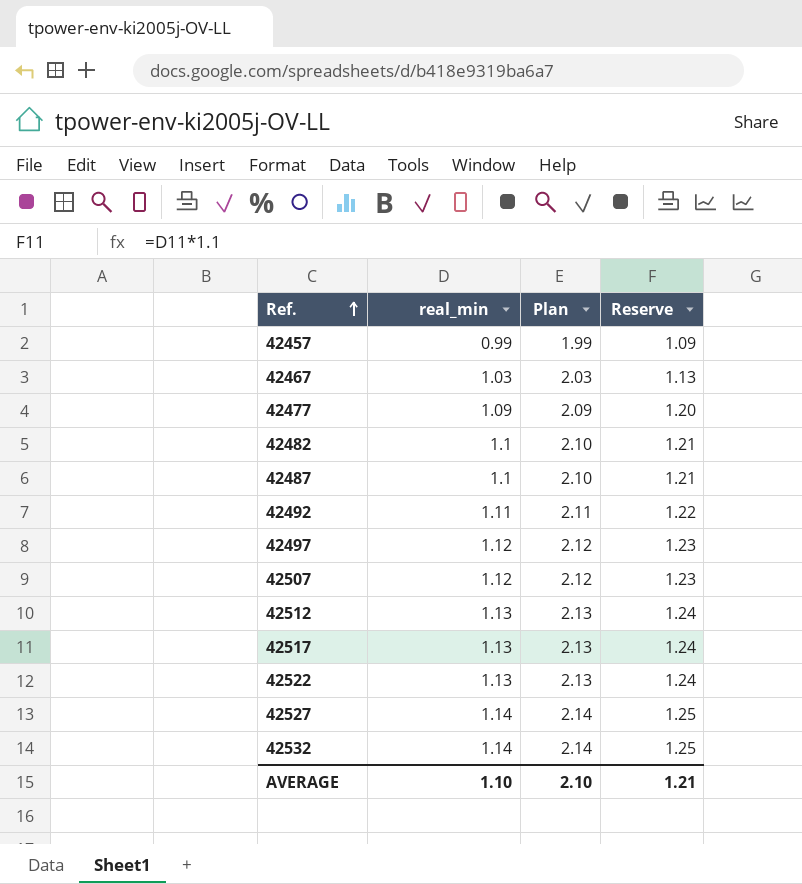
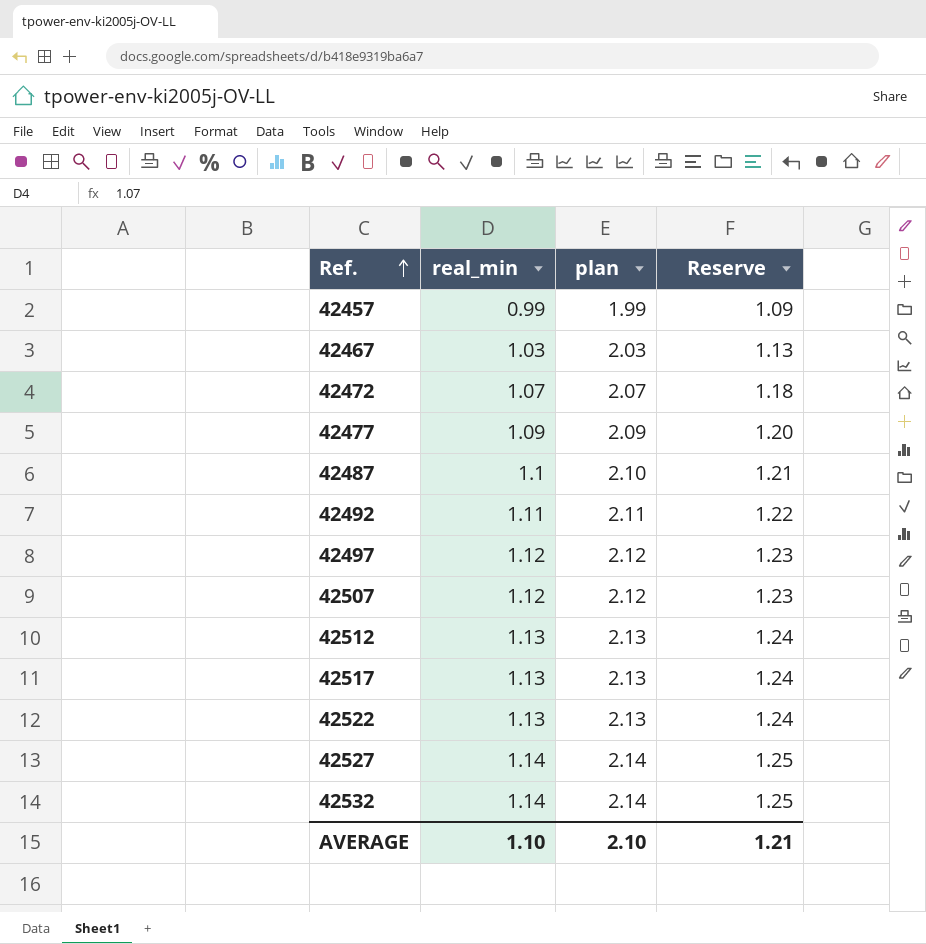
column name: Plan -> plan
row 42482: 1.1 | 2.10 | 1.21 -> none
row 42472: none -> 1.07 | 2.07 | 1.18

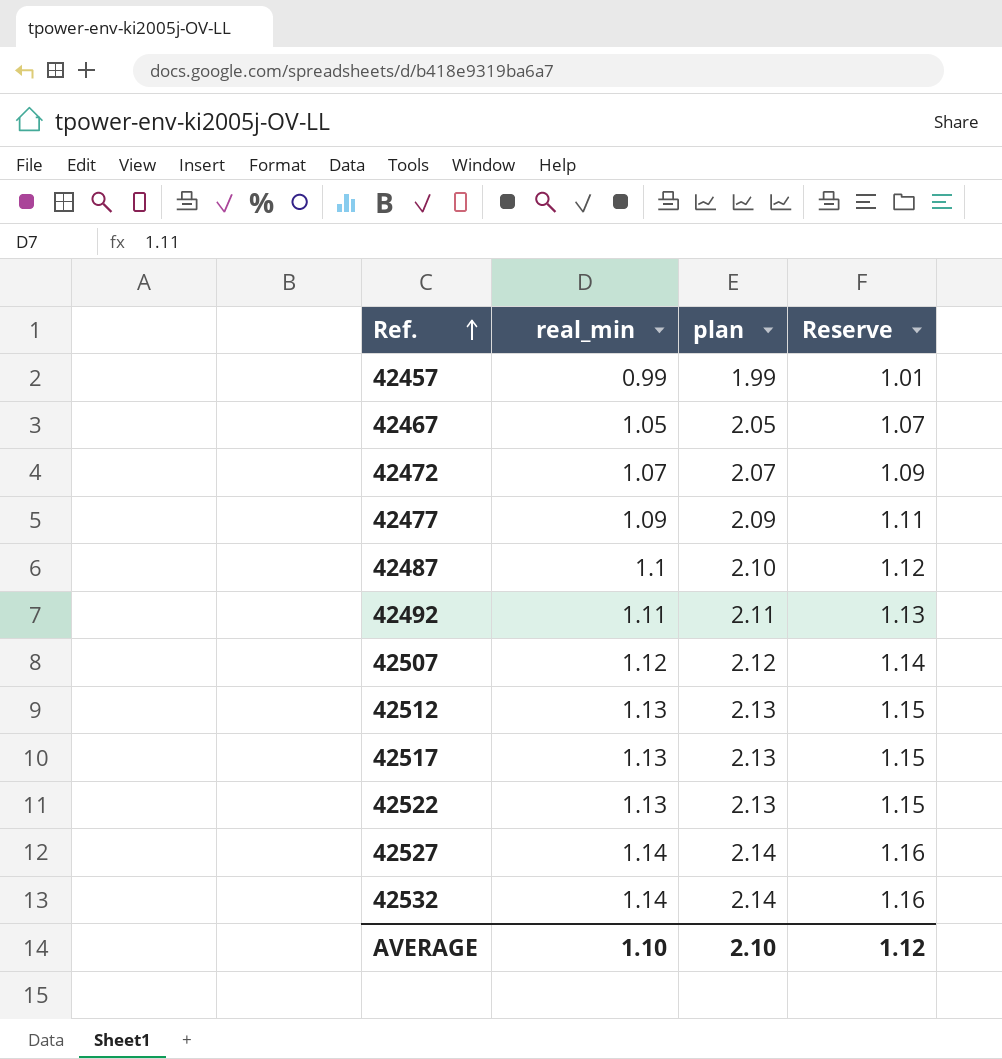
column Reserve | formula: [real_min] * 1.1 -> [real_min] * 1.02
row 42497: 1.12 | 2.12 | 1.23 -> none
42467 | real_min: 1.03 -> 1.05
42467 | plan: 2.03 -> 2.05
AVERAGE | Reserve: 1.21 -> 1.12

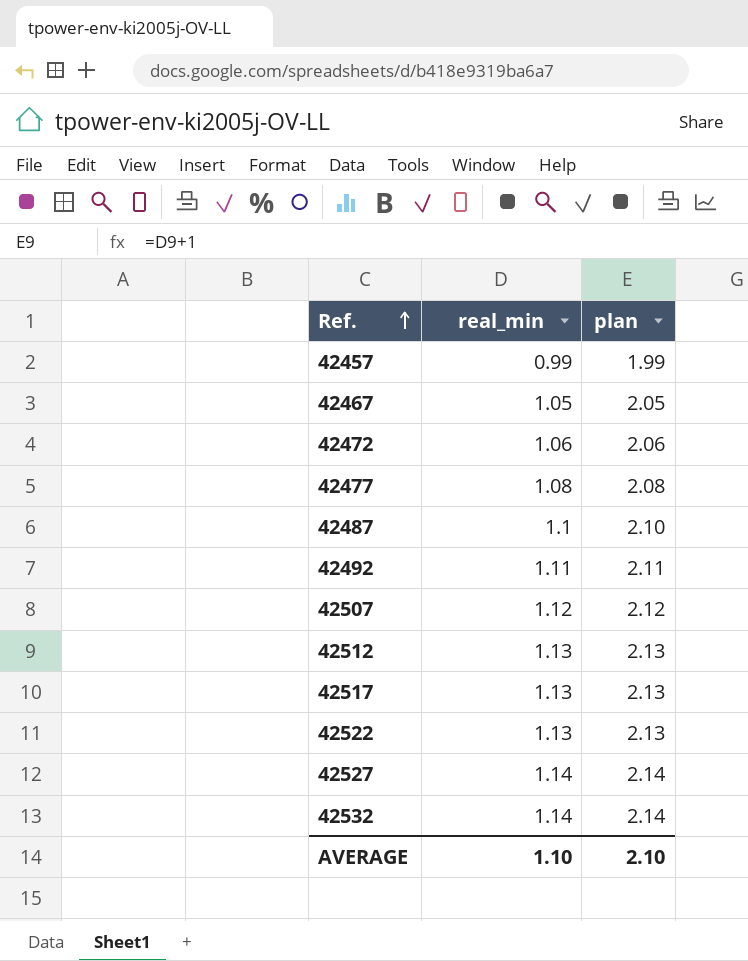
column Reserve | formula: [real_min] * 1.02 -> none
42472 | real_min: 1.07 -> 1.06
42472 | plan: 2.07 -> 2.06
42477 | real_min: 1.09 -> 1.08
42477 | plan: 2.09 -> 2.08

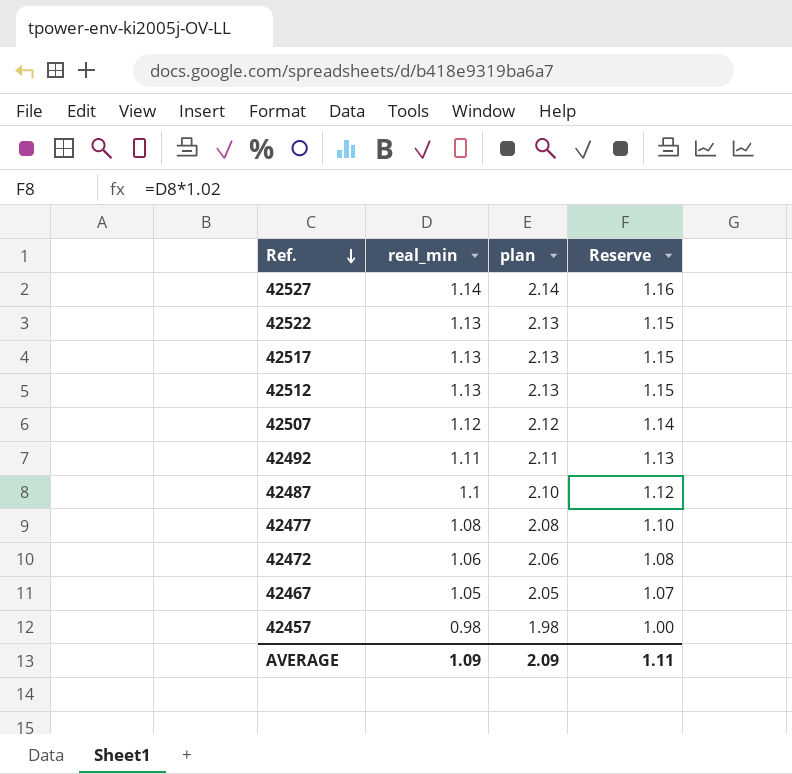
row order: Ref. ascending -> Ref. descending
column Reserve | formula: none -> [real_min] * 1.02
row 42532: 1.14 | 2.14 -> none
42457 | real_min: 0.99 -> 0.98
42457 | plan: 1.99 -> 1.98
AVERAGE | real_min: 1.10 -> 1.09
AVERAGE | plan: 2.10 -> 2.09

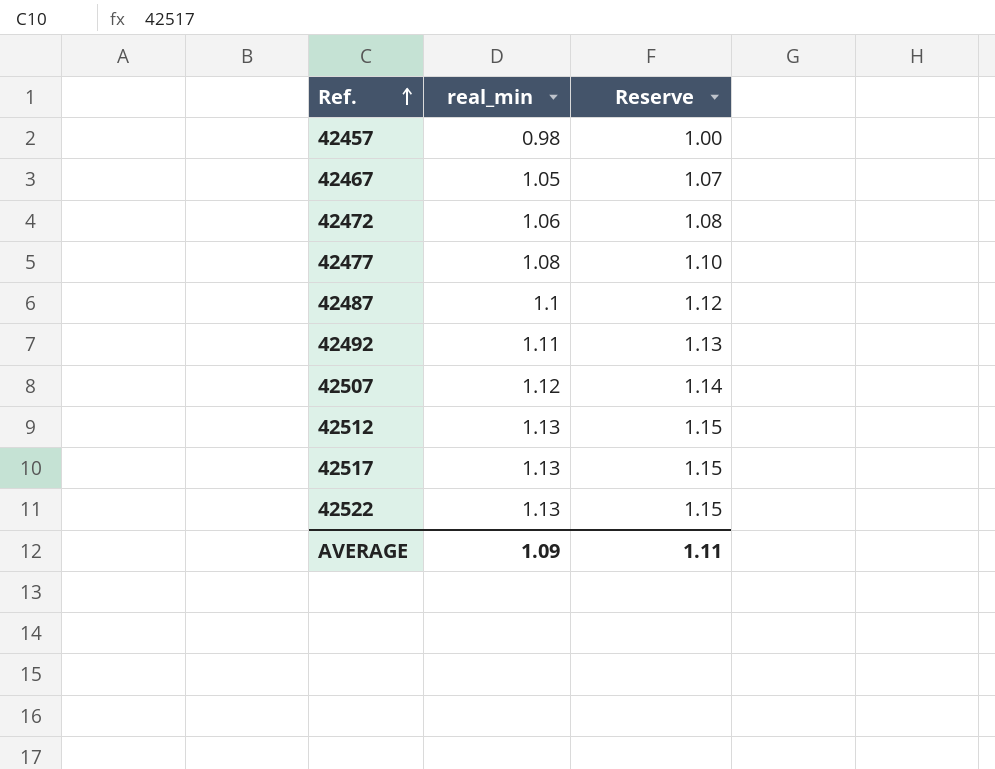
row order: Ref. descending -> Ref. ascending
column plan | formula: [real_min] + 1 -> none
row 42527: 1.14 | 2.14 | 1.16 -> none

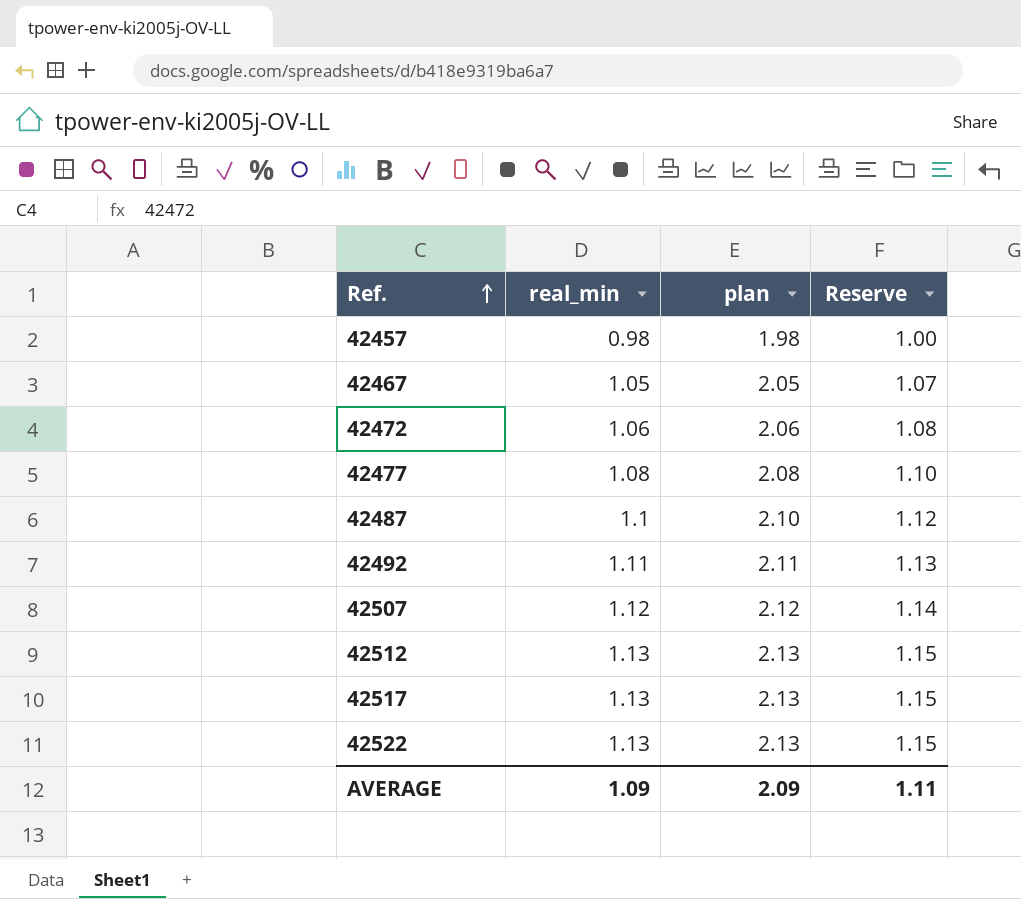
column plan | formula: none -> [real_min] + 1

